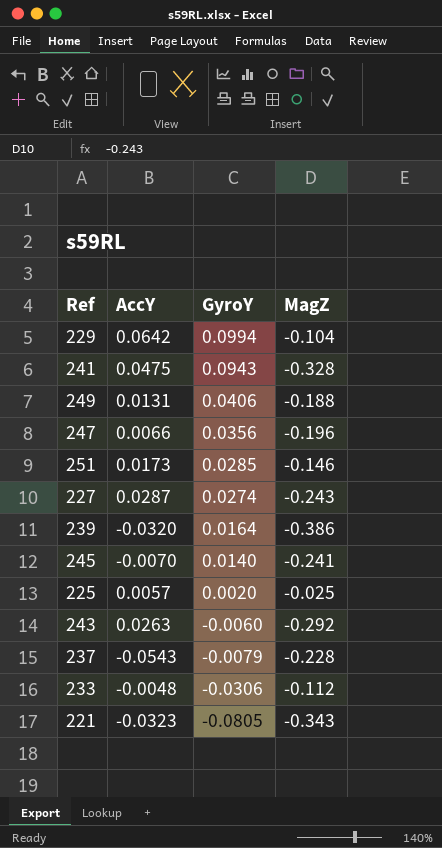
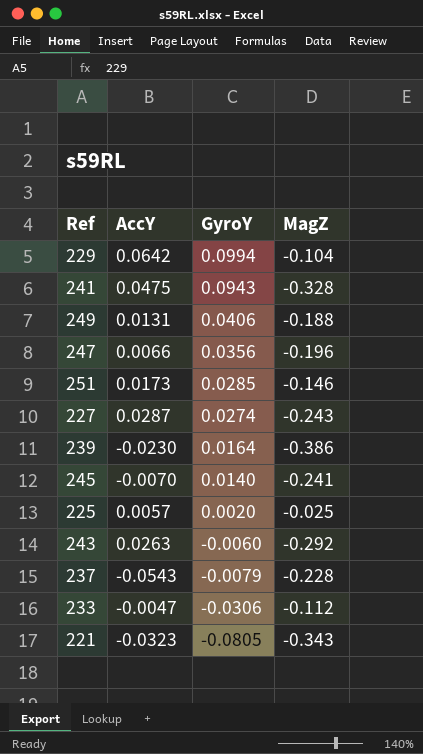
239 | AccY: -0.0320 -> -0.0230
233 | AccY: -0.0048 -> -0.0047

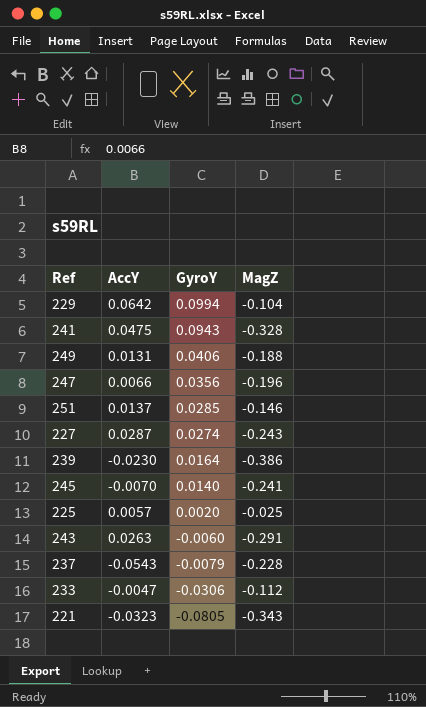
251 | AccY: 0.0173 -> 0.0137
243 | MagZ: -0.292 -> -0.291

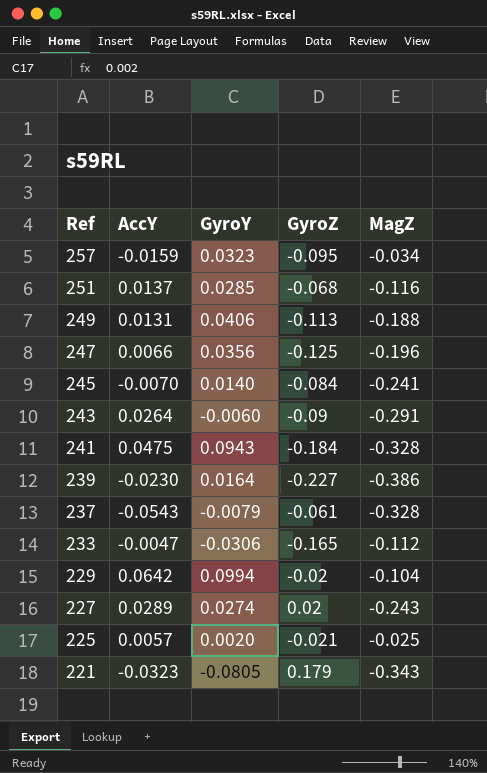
row order: GyroY descending -> Ref descending
column GyroZ | position: none -> 4
row 257: none -> -0.0159 | 0.0323 | -0.095 | -0.034
251 | MagZ: -0.146 -> -0.116
243 | AccY: 0.0263 -> 0.0264
237 | MagZ: -0.228 -> -0.328
227 | AccY: 0.0287 -> 0.0289

